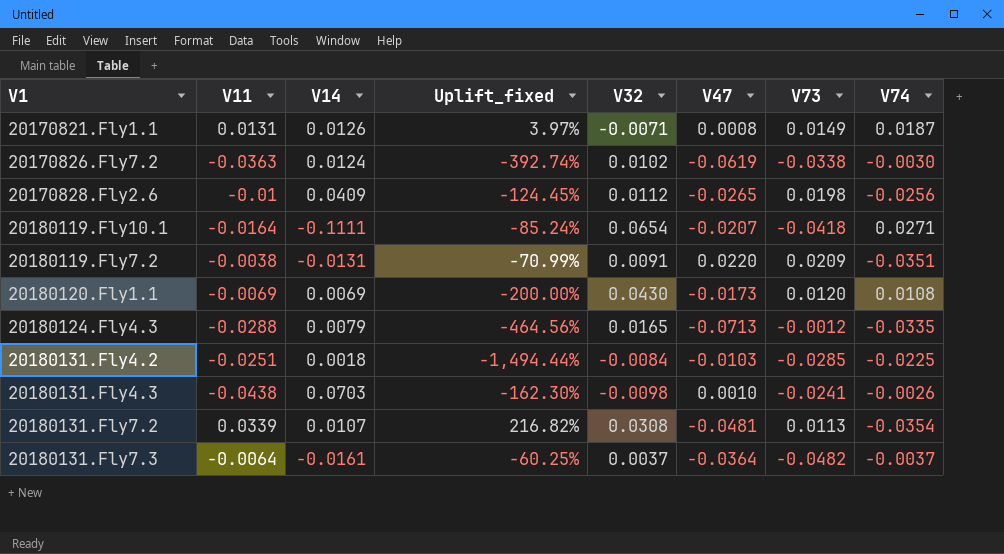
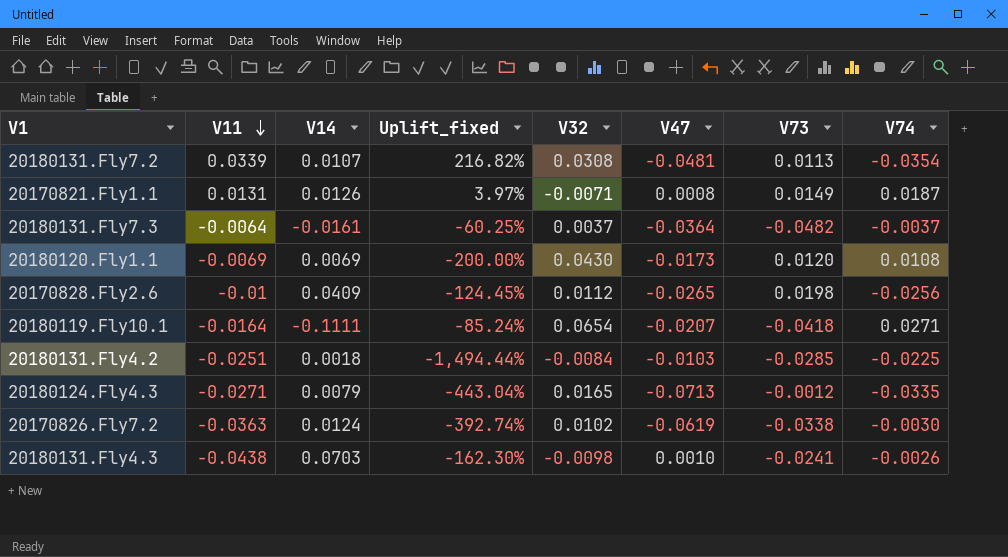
row order: none -> V11 descending
row 20180119.Fly7.2: -0.0038 | -0.0131 | -70.99% | 0.0091 | 0.0220 | 0.0209 | -0.0351 -> none
20180124.Fly4.3 | V11: -0.0288 -> -0.0271
20180124.Fly4.3 | Uplift_fixed: -464.56% -> -443.04%

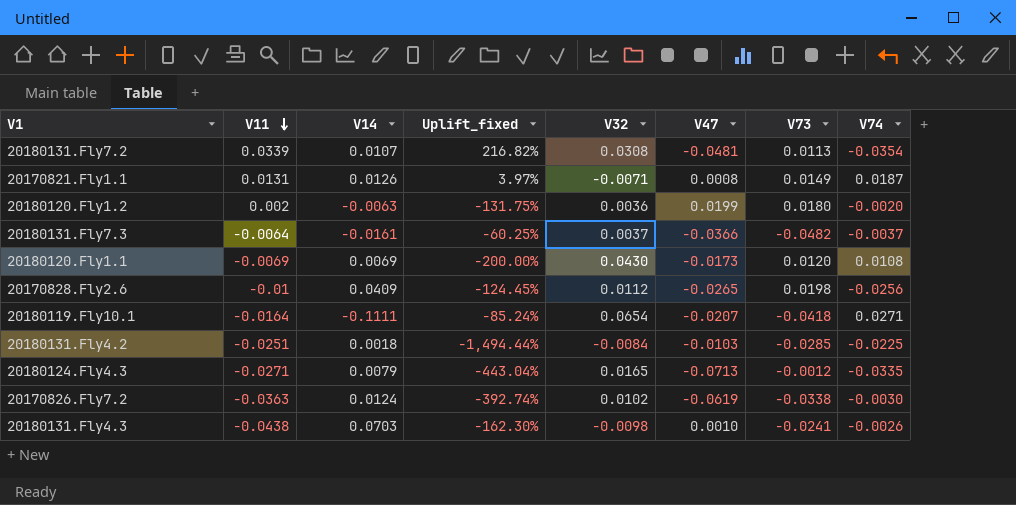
row 20180120.Fly1.2: none -> 0.002 | -0.0063 | -131.75% | 0.0036 | 0.0199 | 0.0180 | -0.0020
20180131.Fly7.3 | V47: -0.0364 -> -0.0366

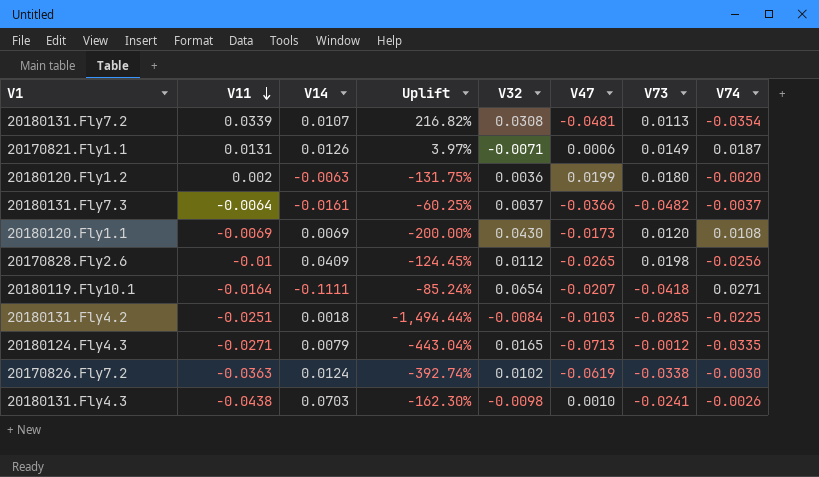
column name: Uplift_fixed -> Uplift
20170821.Fly1.1 | V47: 0.0008 -> 0.0006

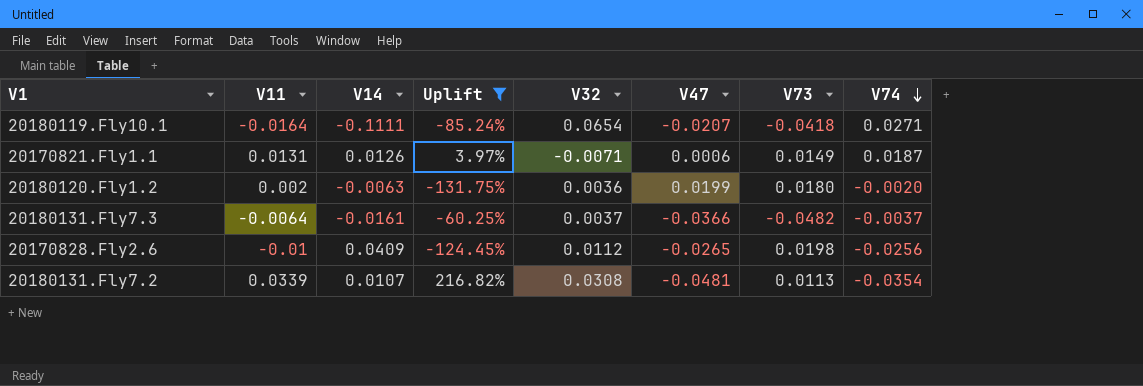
filter: none -> Uplift >= -131.75%
row order: V11 descending -> V74 descending

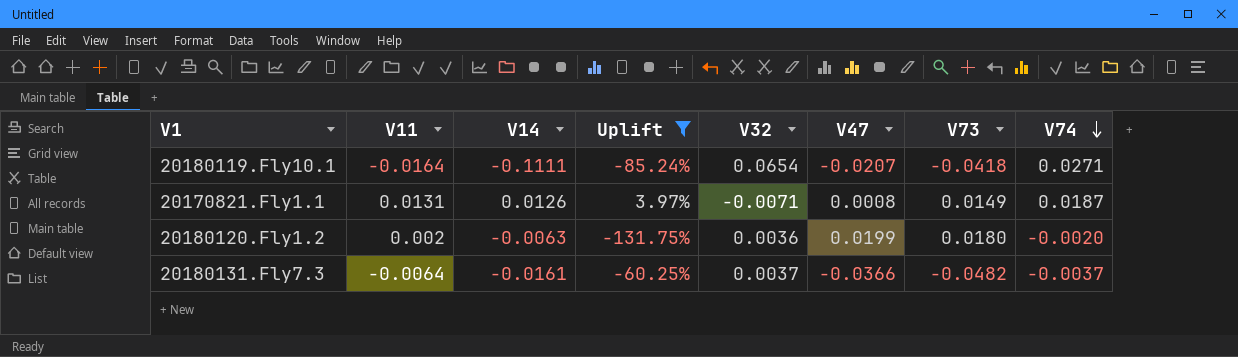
row 20170828.Fly2.6: -0.01 | 0.0409 | -124.45% | 0.0112 | -0.0265 | 0.0198 | -0.0256 -> none
row 20180131.Fly7.2: 0.0339 | 0.0107 | 216.82% | 0.0308 | -0.0481 | 0.0113 | -0.0354 -> none
20170821.Fly1.1 | V47: 0.0006 -> 0.0008

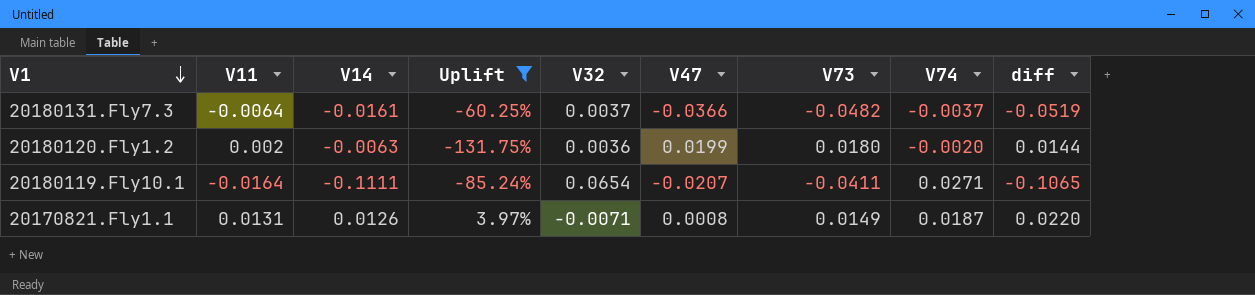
row order: V74 descending -> V1 descending
column diff | formula: none -> [V73] - [V32]
20180119.Fly10.1 | V73: -0.0418 -> -0.0411

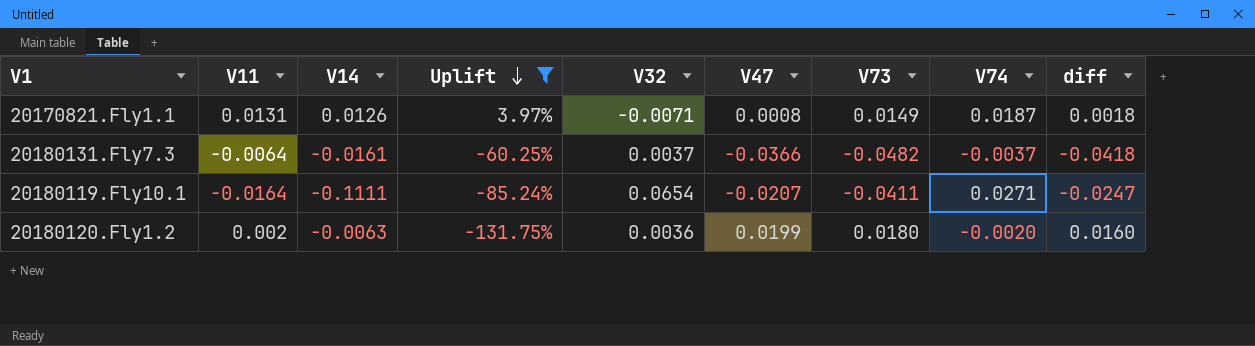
row order: V1 descending -> Uplift descending
column diff | formula: [V73] - [V32] -> [V73] - [V11]

